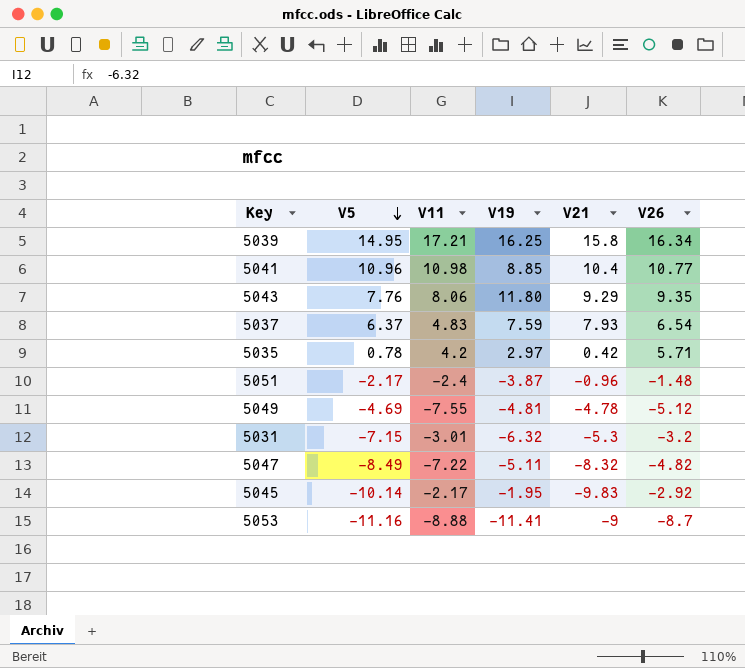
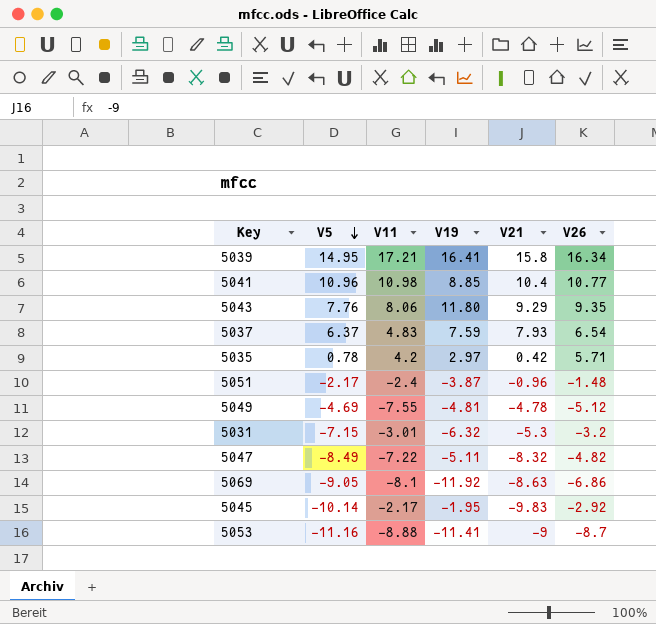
5039 | V19: 16.25 -> 16.41
row 5069: none -> -9.05 | -8.1 | -11.92 | -8.63 | -6.86

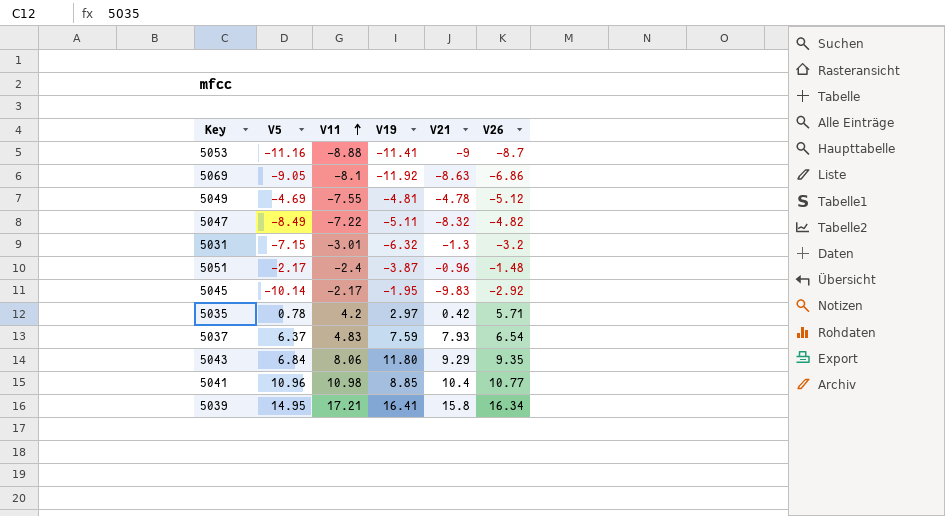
row order: V5 descending -> V11 ascending
5031 | V21: -5.3 -> -1.3
5043 | V5: 7.76 -> 6.84

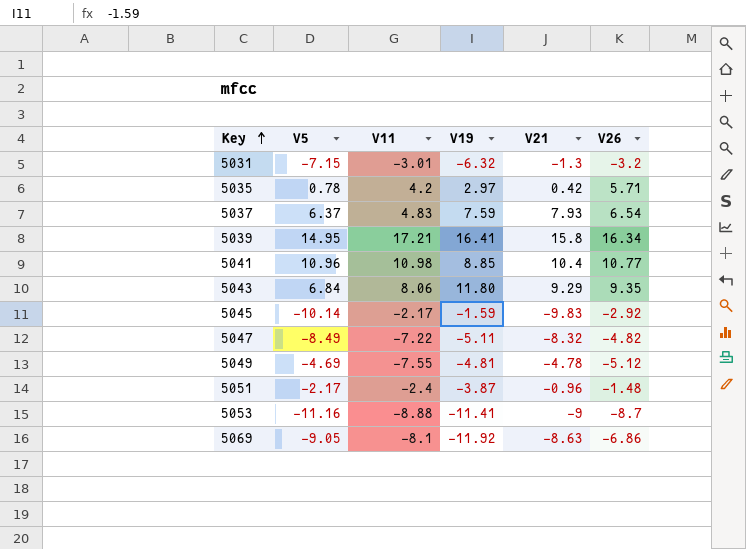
row order: V11 ascending -> Key ascending
5045 | V19: -1.95 -> -1.59

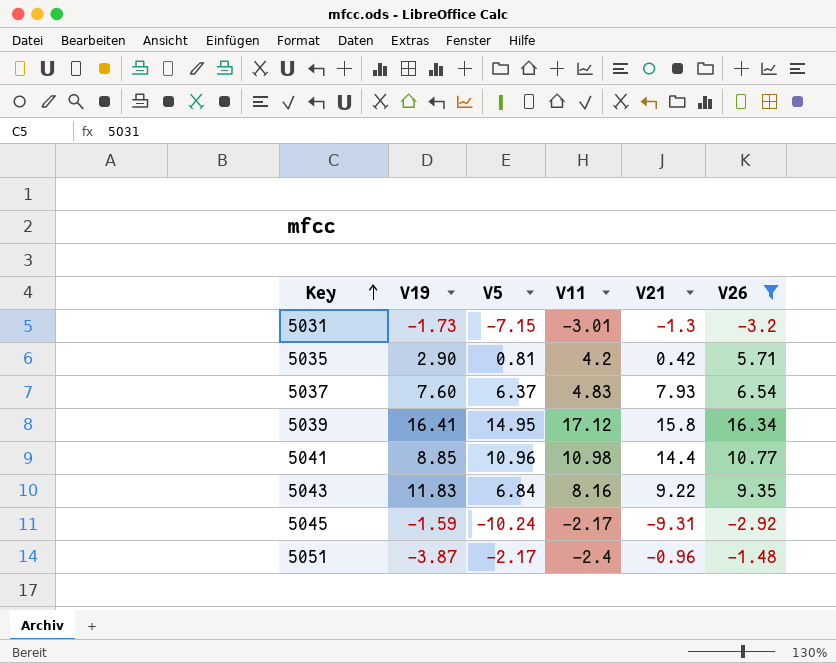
filter: none -> V26 >= -3.2
column V19 | position: 4 -> 2
5031 | V19: -6.32 -> -1.73
5035 | V19: 2.97 -> 2.90
5035 | V5: 0.78 -> 0.81
5037 | V19: 7.59 -> 7.60
5039 | V11: 17.21 -> 17.12
5041 | V21: 10.4 -> 14.4
5043 | V19: 11.80 -> 11.83
5043 | V11: 8.06 -> 8.16
5043 | V21: 9.29 -> 9.22
5045 | V5: -10.14 -> -10.24
5045 | V21: -9.83 -> -9.31

